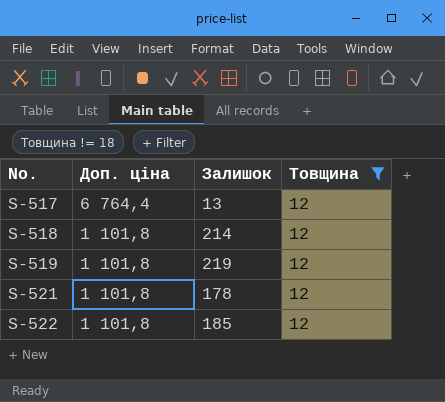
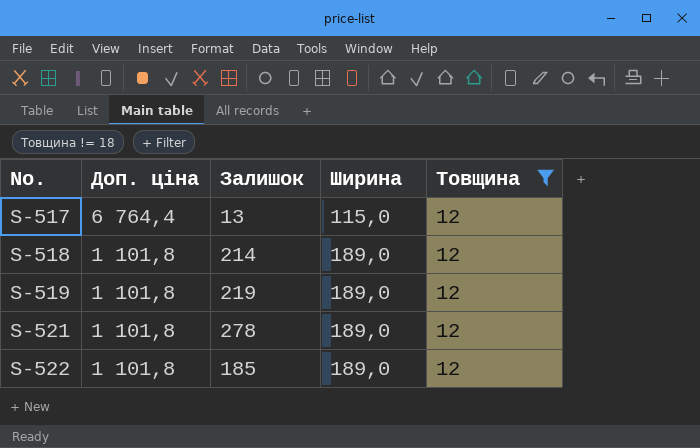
column Ширина | position: none -> 4
S-521 | Залишок: 178 -> 278

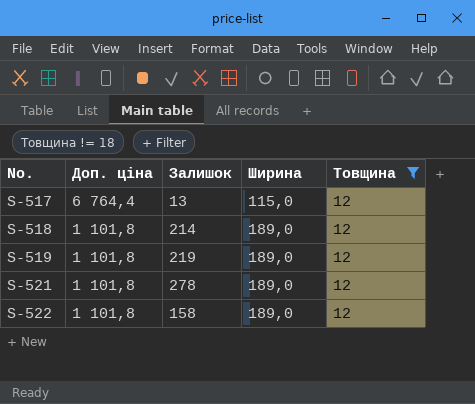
S-522 | Залишок: 185 -> 158

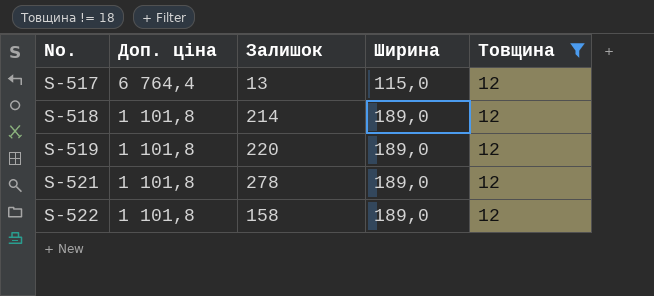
S-519 | Залишок: 219 -> 220

